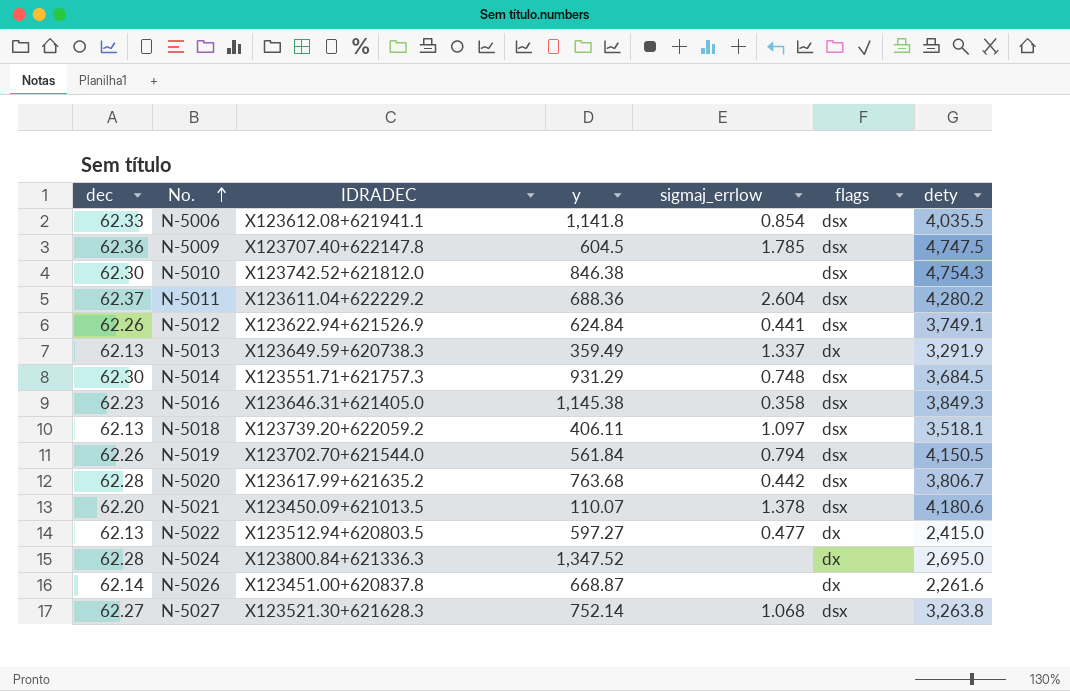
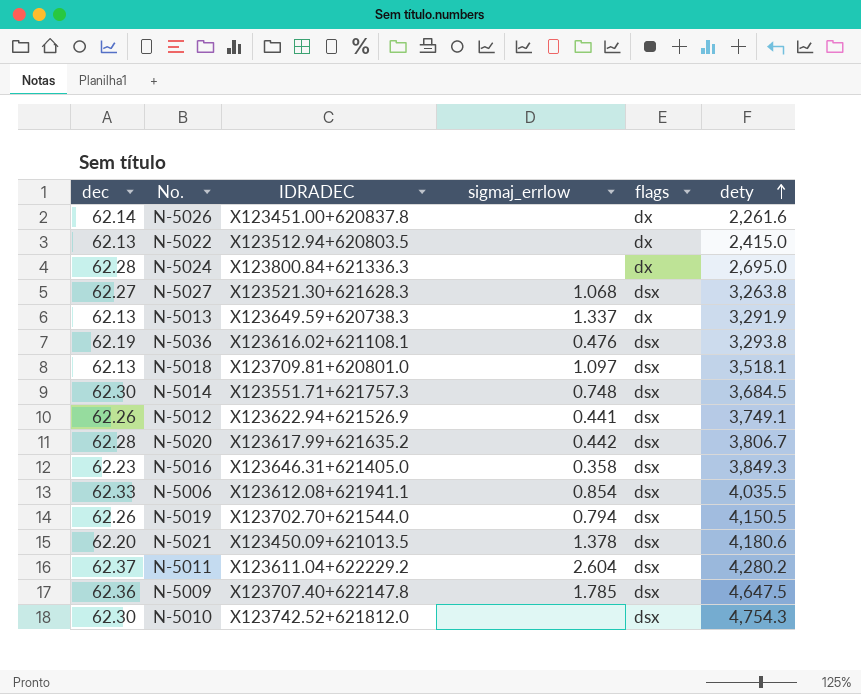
row order: No. ascending -> dety ascending
column y | position: 4 -> none
N-5022 | sigmaj_errlow: 0.477 -> none
row N-5036: none -> 62.19 | X123616.02+621108.1 | 0.476 | dsx | 3,293.8
N-5018 | IDRADEC: X123739.20+622059.2 -> X123709.81+620801.0
N-5009 | dety: 4,747.5 -> 4,647.5

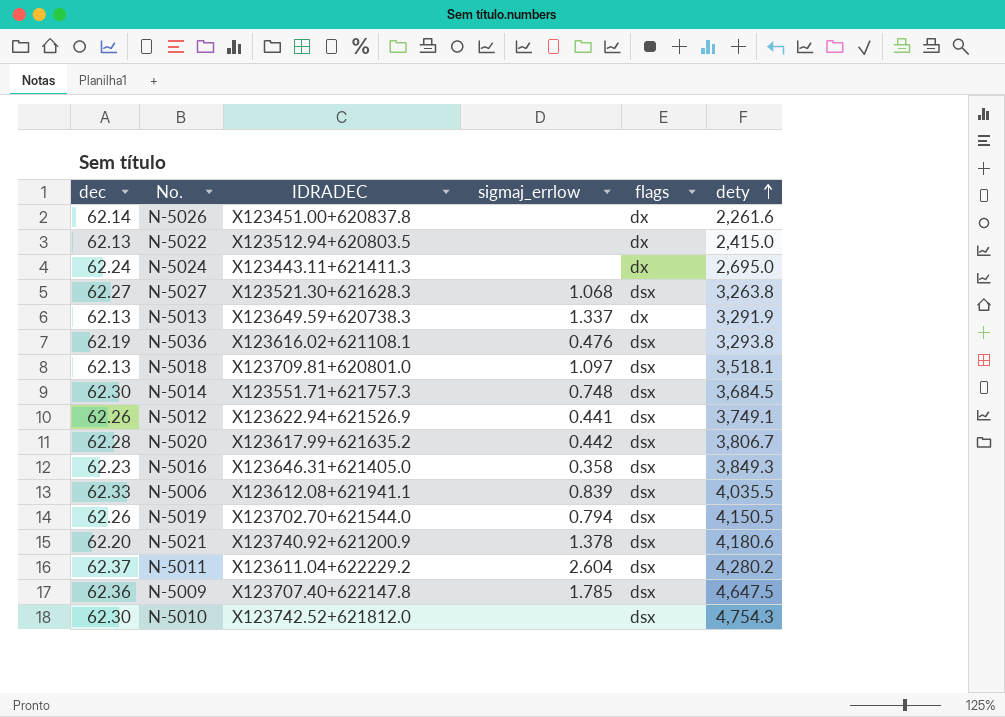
N-5024 | dec: 62.28 -> 62.24
N-5024 | IDRADEC: X123800.84+621336.3 -> X123443.11+621411.3
N-5006 | sigmaj_errlow: 0.854 -> 0.839
N-5021 | IDRADEC: X123450.09+621013.5 -> X123740.92+621200.9

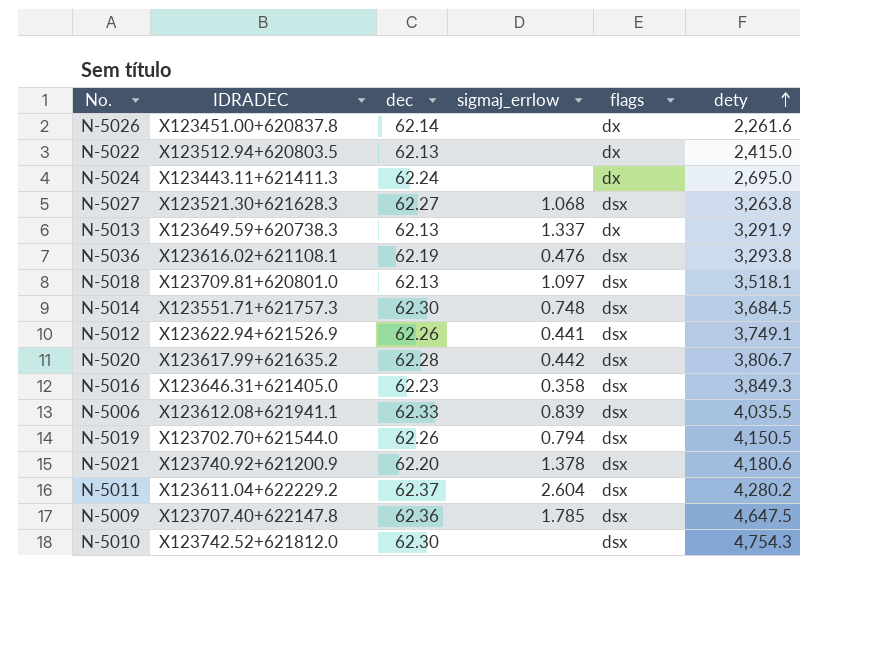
column dec | position: 1 -> 3

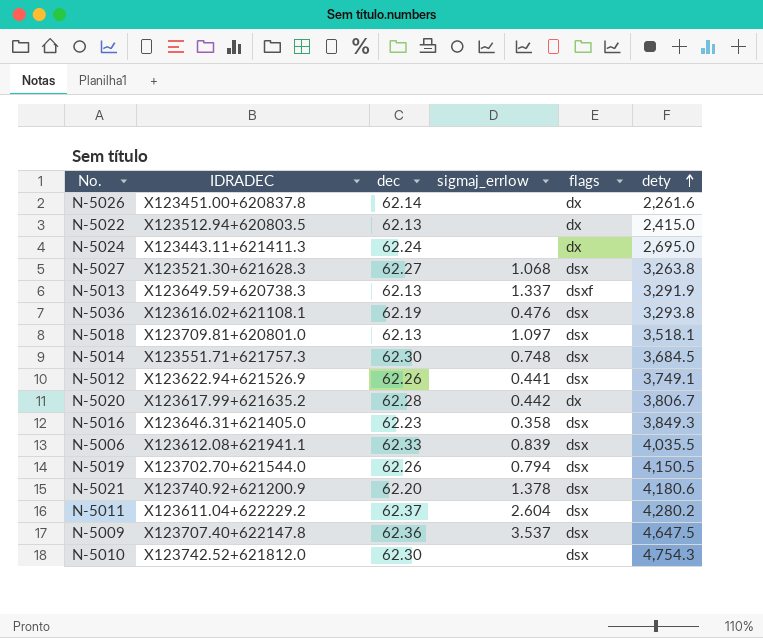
N-5013 | flags: dx -> dsxf
N-5020 | flags: dsx -> dx
N-5009 | sigmaj_errlow: 1.785 -> 3.537

